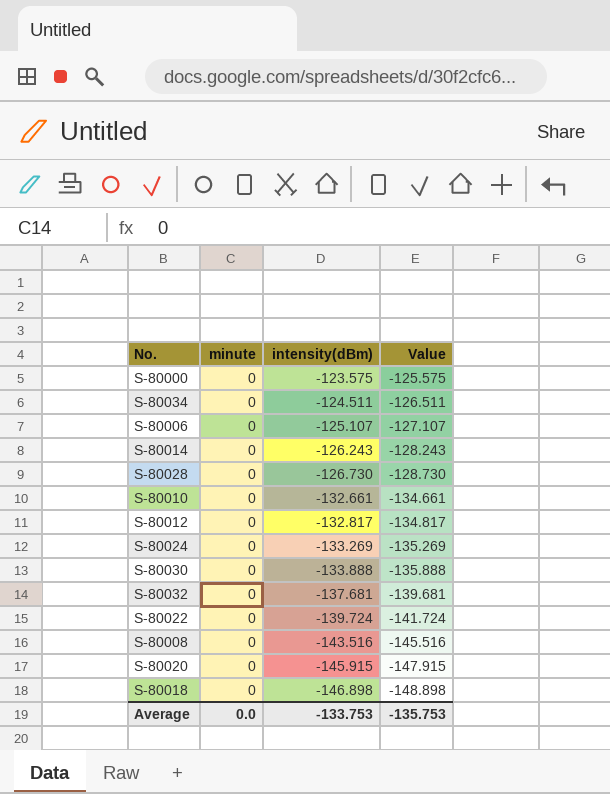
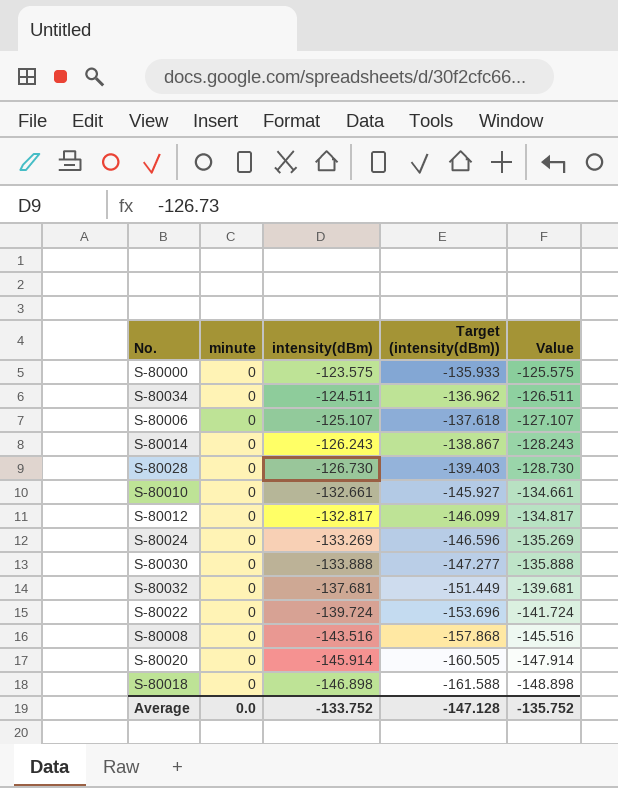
column Target (intensity(dBm)) | formula: none -> [intensity(dBm)] * 1.1
S-80020 | intensity(dBm): -145.915 -> -145.914
S-80020 | Value: -147.915 -> -147.914
Average | intensity(dBm): -133.753 -> -133.752
Average | Value: -135.753 -> -135.752

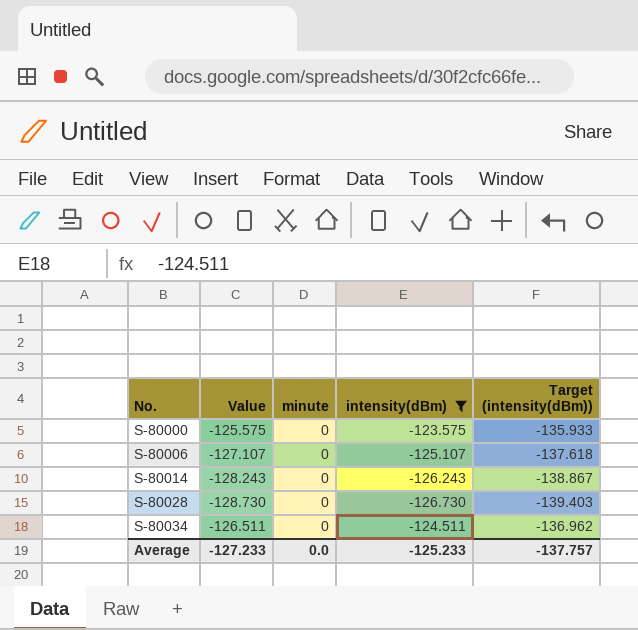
filter: none -> intensity(dBm) >= -126.730
row order: intensity(dBm) descending -> No. ascending
column Value | position: 5 -> 2
Average | Value: -135.752 -> -127.233
Average | intensity(dBm): -133.752 -> -125.233
Average | Target (intensity(dBm)): -147.128 -> -137.757

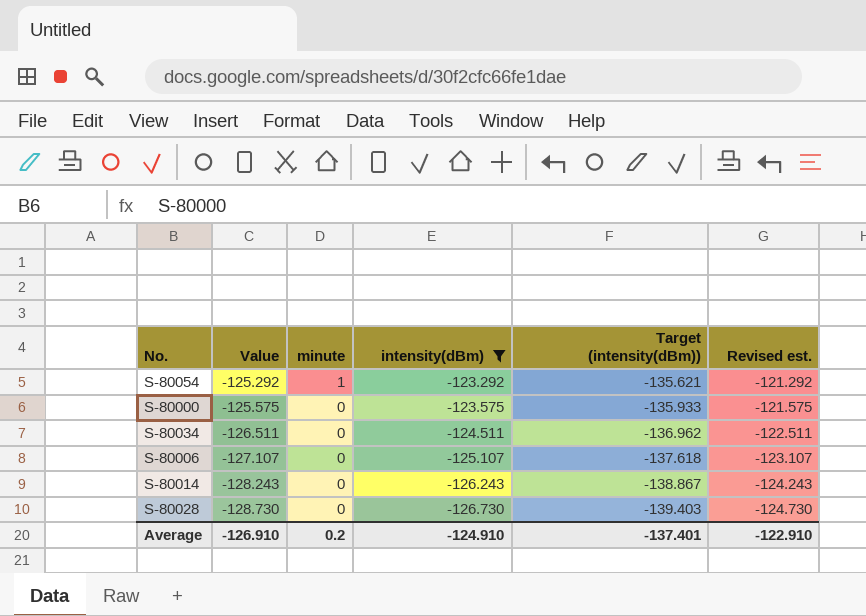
row order: No. ascending -> Value descending
column Revised est. | formula: none -> [intensity(dBm)] + 2
row S-80054: none -> -125.292 | 1 | -123.292 | -135.621 | -121.292
Average | Value: -127.233 -> -126.910
Average | minute: 0.0 -> 0.2
Average | intensity(dBm): -125.233 -> -124.910
Average | Target (intensity(dBm)): -137.757 -> -137.401

